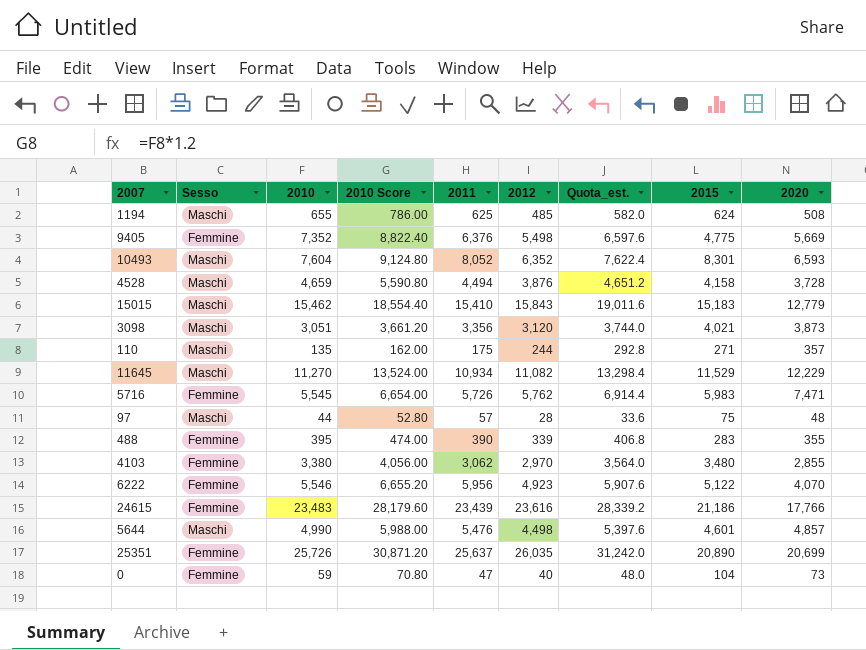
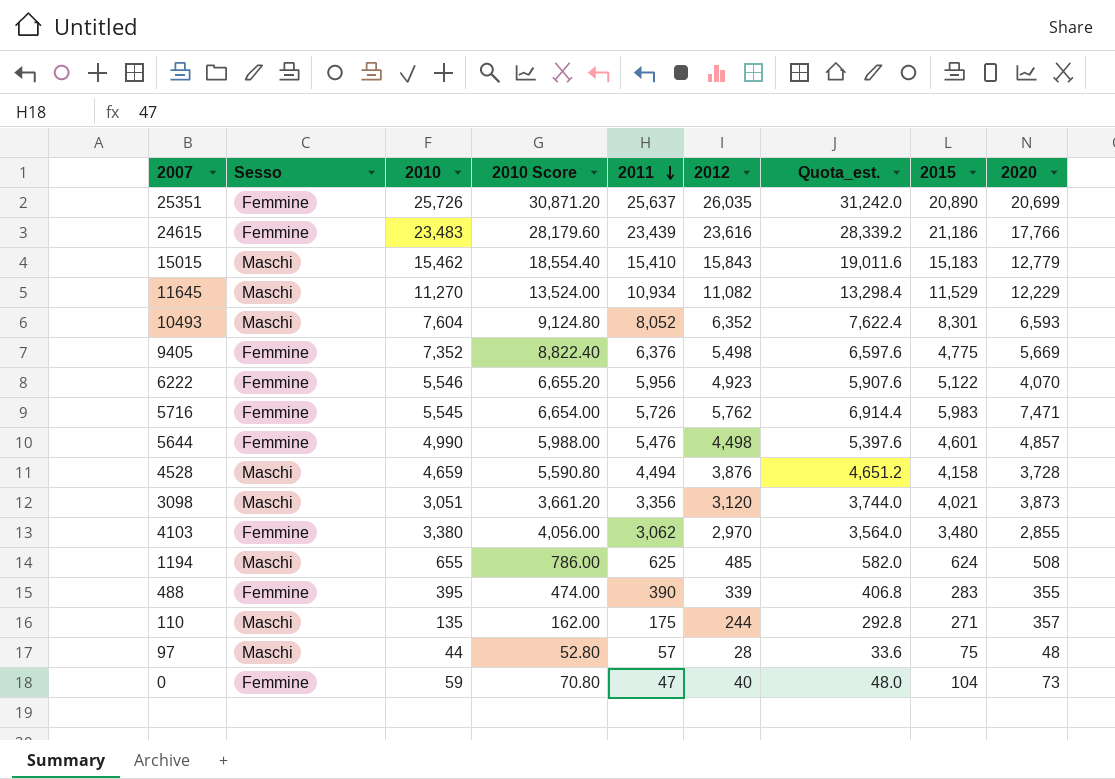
row order: none -> 2011 descending
5644 | Sesso: Maschi -> Femmine

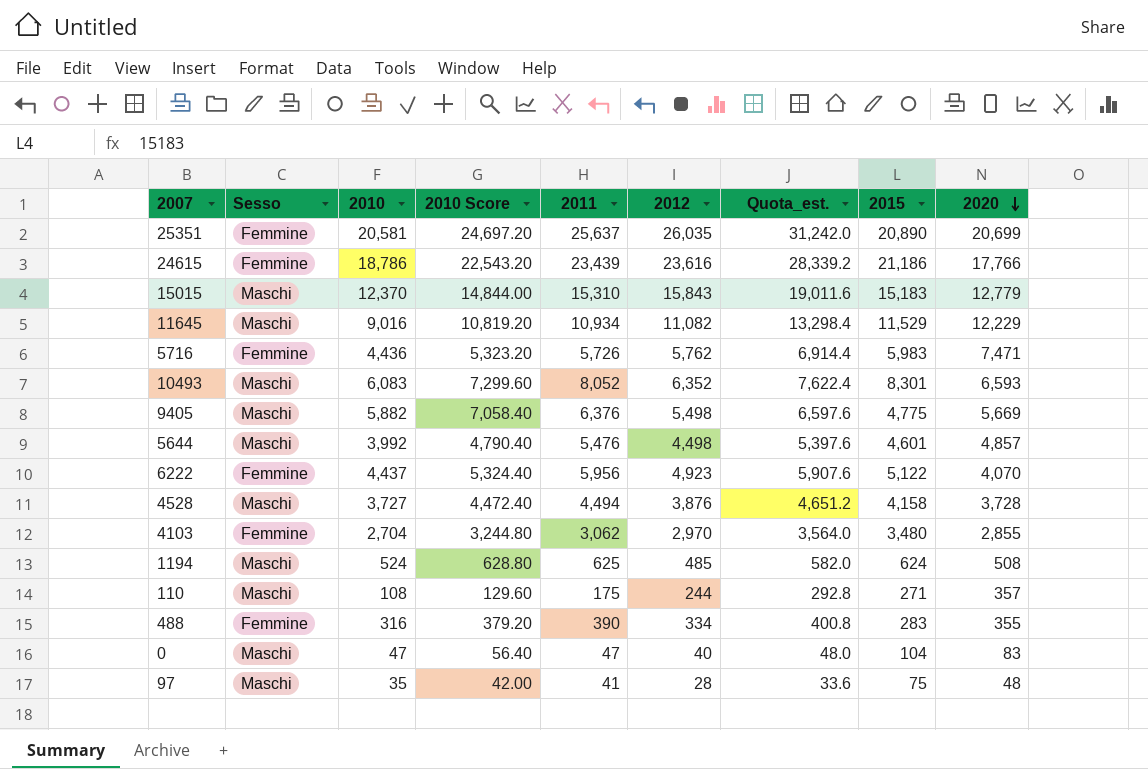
row order: 2011 descending -> 2020 descending
row 3098: Maschi | 3,051 | 3,661.20 | 3,356 | 3,120 | 3,744.0 | 4,021 | 3,873 -> none
25351 | 2010: 25,726 -> 20,581
25351 | 2010 Score: 30,871.20 -> 24,697.20
24615 | 2010: 23,483 -> 18,786
24615 | 2010 Score: 28,179.60 -> 22,543.20
15015 | 2010: 15,462 -> 12,370
15015 | 2010 Score: 18,554.40 -> 14,844.00
15015 | 2011: 15,410 -> 15,310
11645 | 2010: 11,270 -> 9,016
11645 | 2010 Score: 13,524.00 -> 10,819.20
5716 | 2010: 5,545 -> 4,436
5716 | 2010 Score: 6,654.00 -> 5,323.20
10493 | 2010: 7,604 -> 6,083
10493 | 2010 Score: 9,124.80 -> 7,299.60
9405 | Sesso: Femmine -> Maschi
9405 | 2010: 7,352 -> 5,882
9405 | 2010 Score: 8,822.40 -> 7,058.40
5644 | Sesso: Femmine -> Maschi
5644 | 2010: 4,990 -> 3,992
5644 | 2010 Score: 5,988.00 -> 4,790.40
6222 | 2010: 5,546 -> 4,437
6222 | 2010 Score: 6,655.20 -> 5,324.40
4528 | 2010: 4,659 -> 3,727
4528 | 2010 Score: 5,590.80 -> 4,472.40
4103 | 2010: 3,380 -> 2,704
4103 | 2010 Score: 4,056.00 -> 3,244.80
1194 | 2010: 655 -> 524
1194 | 2010 Score: 786.00 -> 628.80
110 | 2010: 135 -> 108
110 | 2010 Score: 162.00 -> 129.60
488 | 2010: 395 -> 316
488 | 2010 Score: 474.00 -> 379.20
488 | 2012: 339 -> 334
488 | Quota_est.: 406.8 -> 400.8
0 | Sesso: Femmine -> Maschi
0 | 2010: 59 -> 47
0 | 2010 Score: 70.80 -> 56.40
0 | 2020: 73 -> 83
97 | 2010: 44 -> 35
97 | 2010 Score: 52.80 -> 42.00
97 | 2011: 57 -> 41

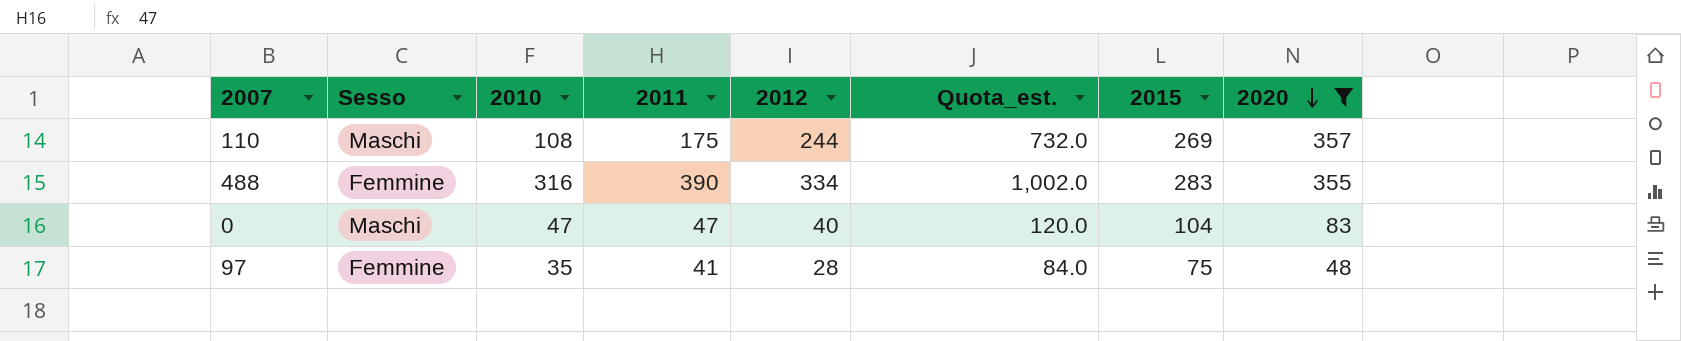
filter: none -> 2020 <= 357
column 2010 Score | formula: [2010] * 1.2 -> none
column Quota_est. | formula: [2012] * 1.2 -> [2012] * 3
110 | 2015: 271 -> 269
97 | Sesso: Maschi -> Femmine

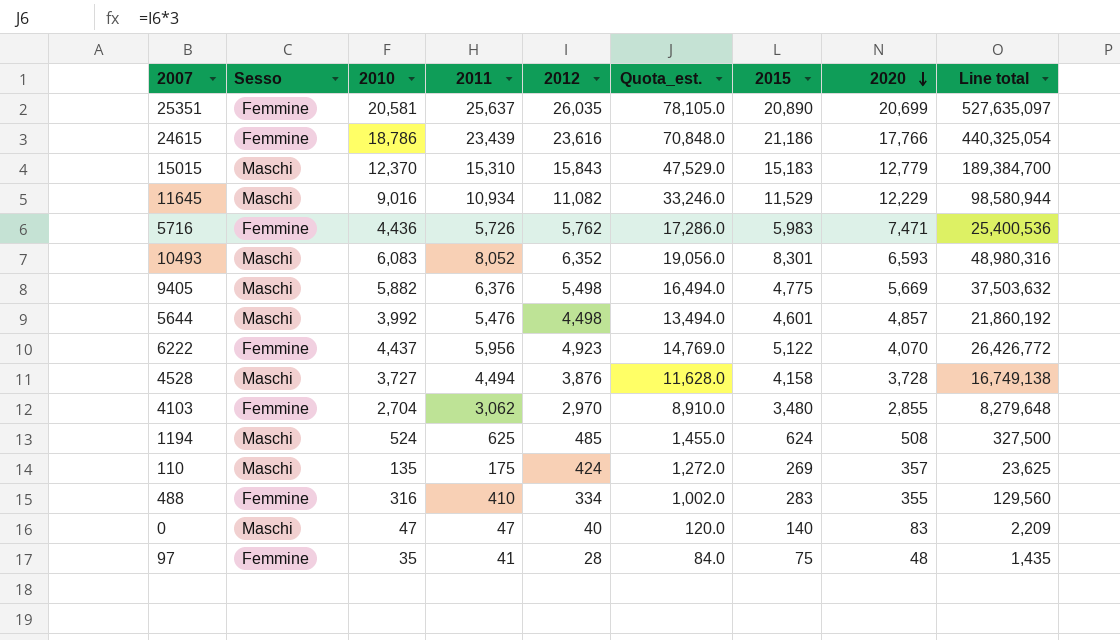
filter: 2020 <= 357 -> none
column Line total | formula: none -> [2010] * [2011]
110 | 2010: 108 -> 135
110 | 2012: 244 -> 424
110 | Quota_est.: 732.0 -> 1,272.0
488 | 2011: 390 -> 410
0 | 2015: 104 -> 140

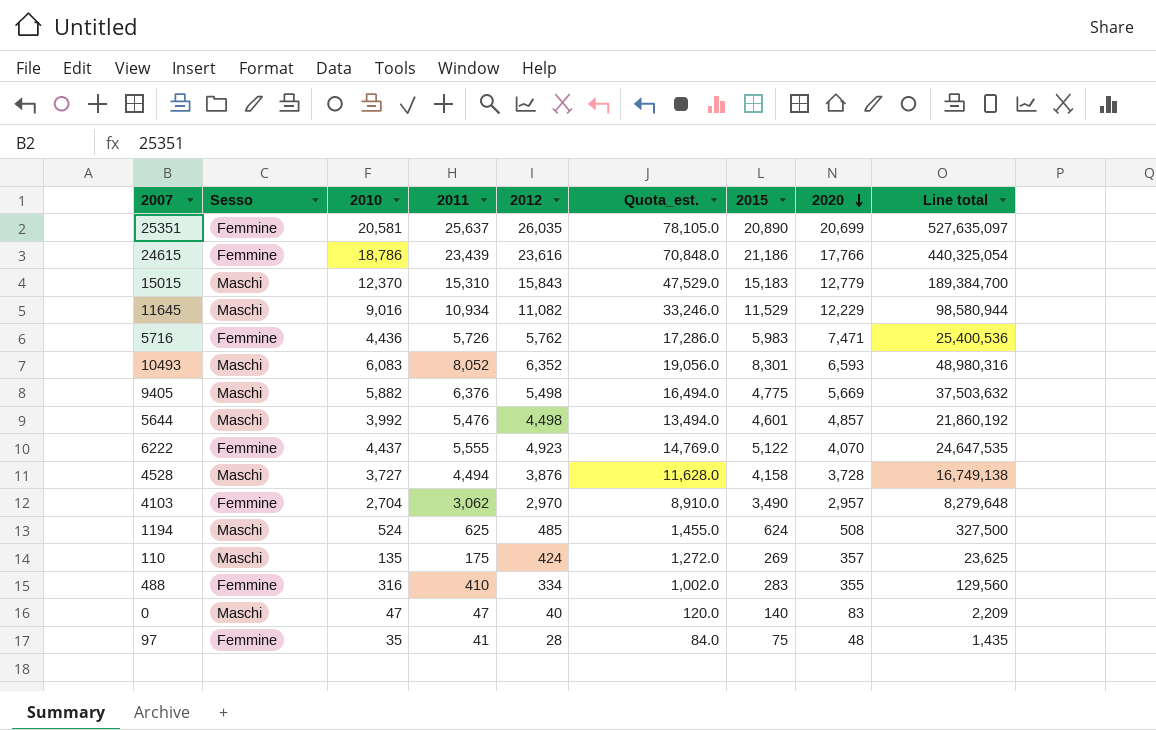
6222 | 2011: 5,956 -> 5,555
6222 | Line total: 26,426,772 -> 24,647,535
4103 | 2015: 3,480 -> 3,490
4103 | 2020: 2,855 -> 2,957

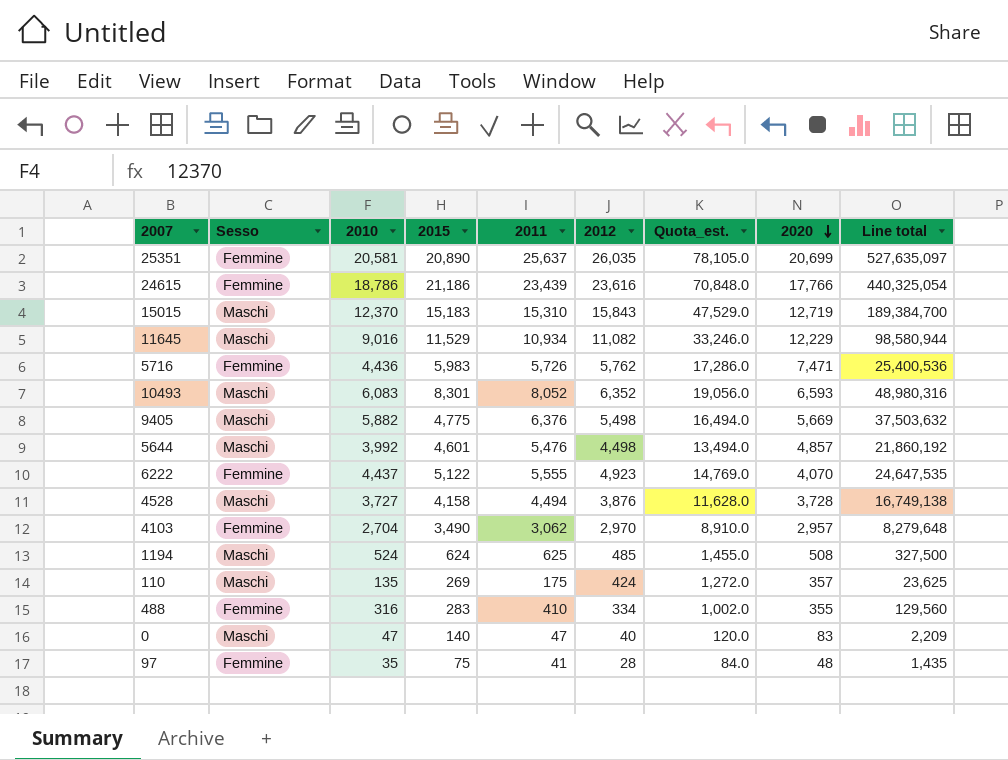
column 2015 | position: 7 -> 4
15015 | 2020: 12,779 -> 12,719

